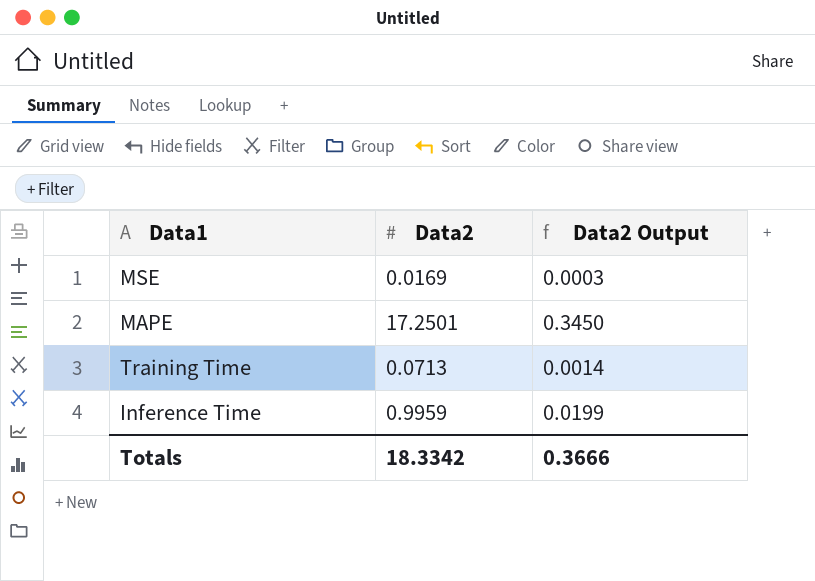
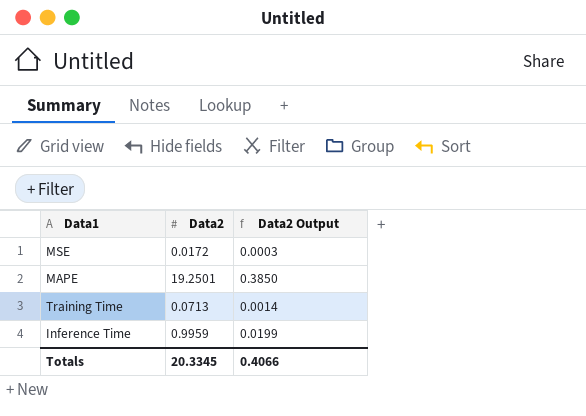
MSE | Data2: 0.0169 -> 0.0172
MAPE | Data2: 17.2501 -> 19.2501
MAPE | Data2 Output: 0.3450 -> 0.3850
Totals | Data2: 18.3342 -> 20.3345
Totals | Data2 Output: 0.3666 -> 0.4066

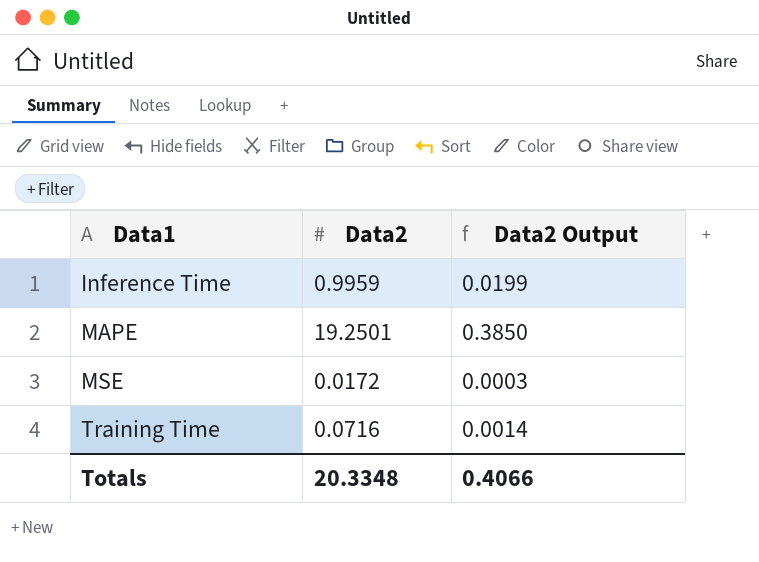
row order: none -> Data1 ascending
Training Time | Data2: 0.0713 -> 0.0716
Totals | Data2: 20.3345 -> 20.3348

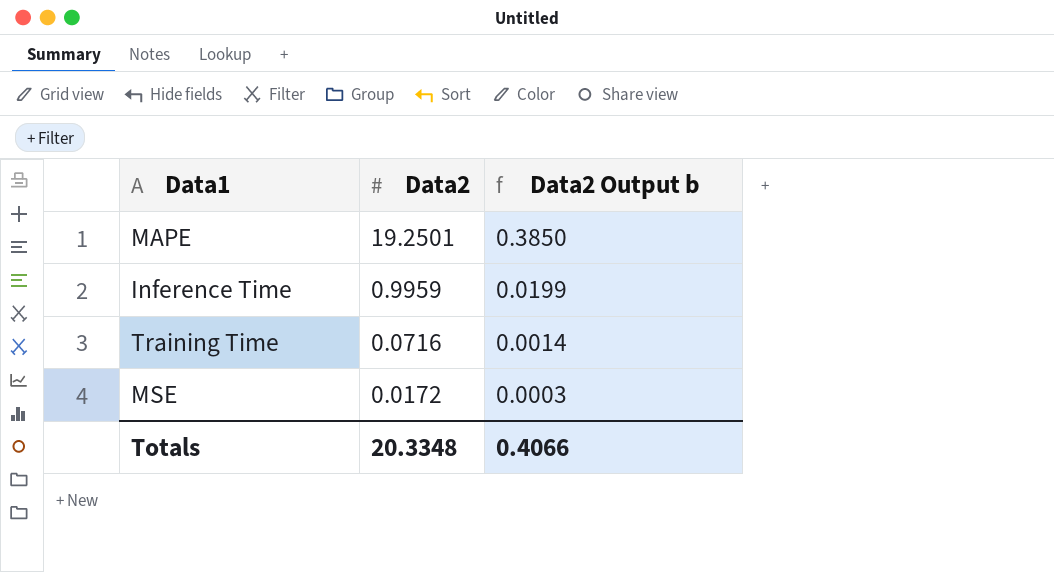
row order: Data1 ascending -> Data2 descending
column name: Data2 Output -> Data2 Output b

